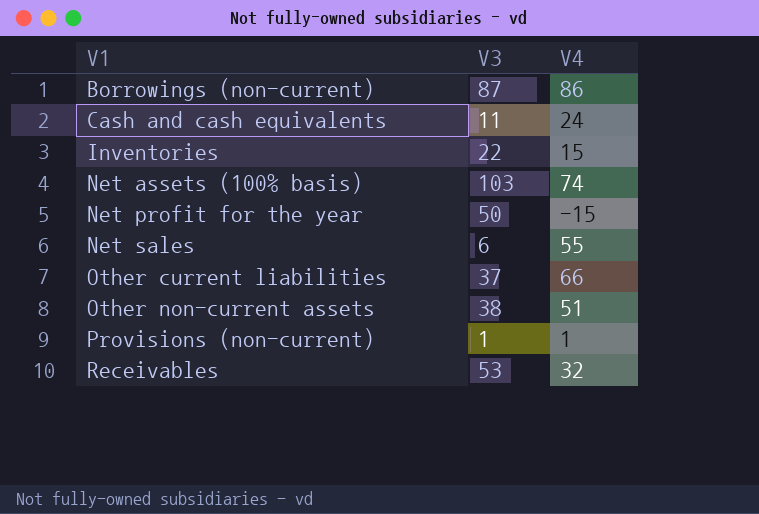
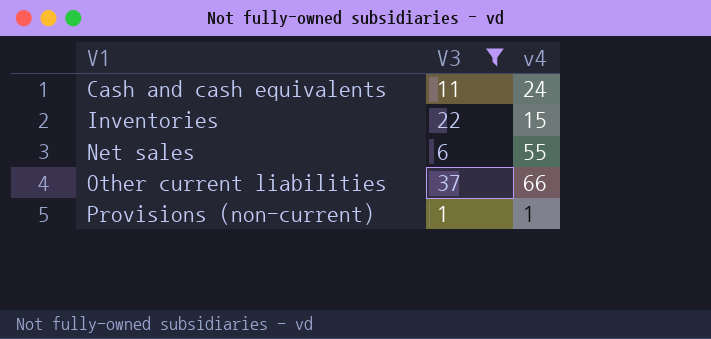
filter: none -> V3 <= 37
column name: V4 -> v4

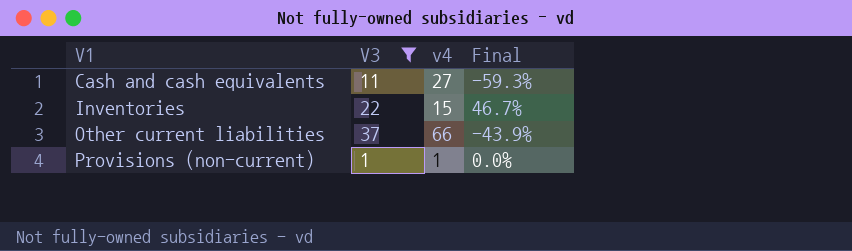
column Final | formula: none -> ([V3] - [v4]) / [v4]
row Net sales: 6 | 55 -> none
Cash and cash equivalents | v4: 24 -> 27

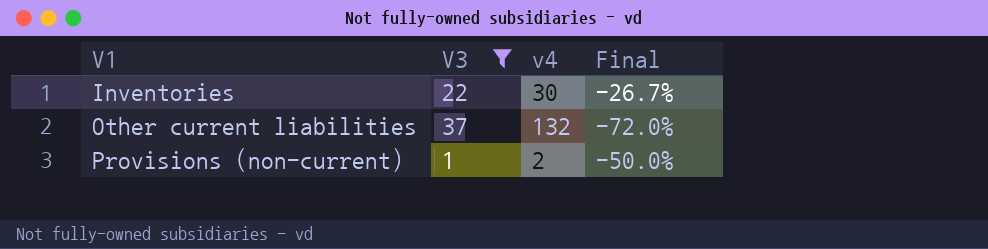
row Cash and cash equivalents: 11 | 27 | -59.3% -> none
Inventories | v4: 15 -> 30
Inventories | Final: 46.7% -> -26.7%
Other current liabilities | v4: 66 -> 132
Other current liabilities | Final: -43.9% -> -72.0%
Provisions (non-current) | v4: 1 -> 2
Provisions (non-current) | Final: 0.0% -> -50.0%

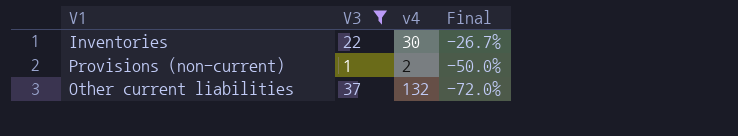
row order: V1 ascending -> Final descending

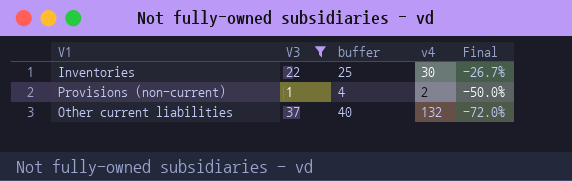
column buffer | formula: none -> [V3] + 3

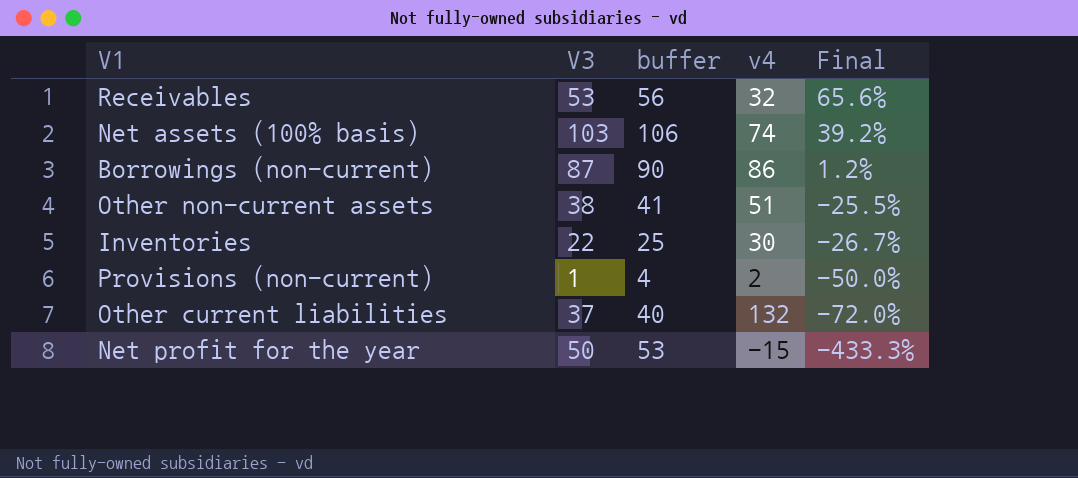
filter: V3 <= 37 -> none

